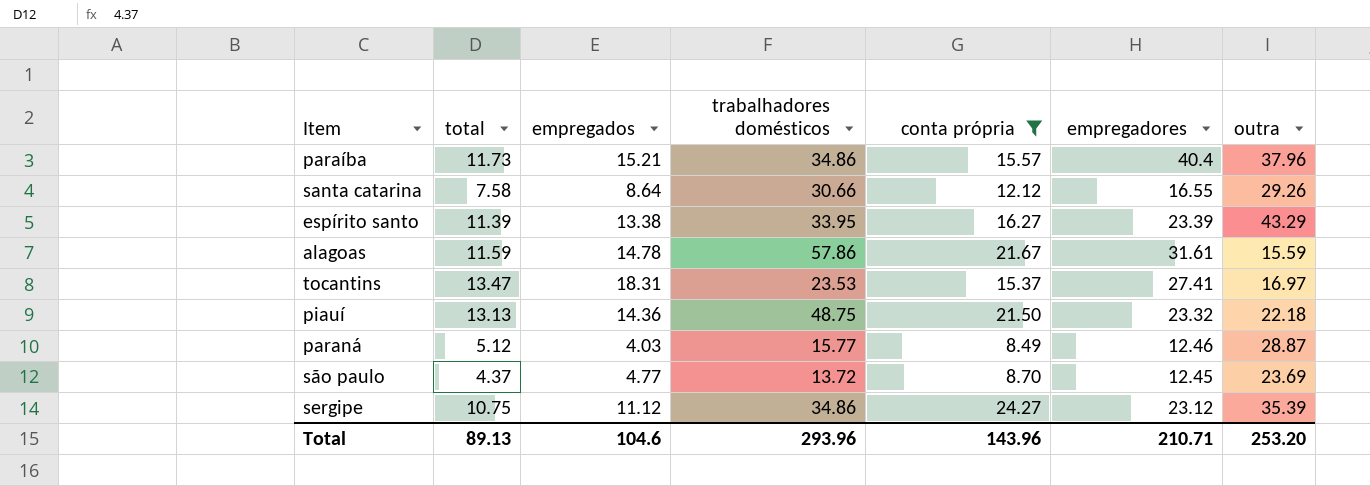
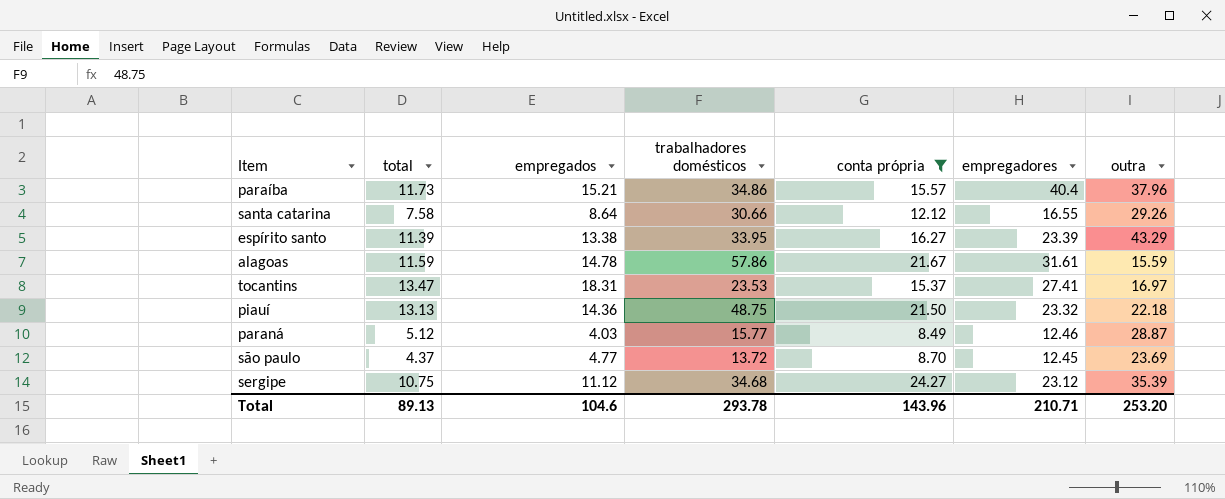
sergipe | trabalhadores domésticos: 34.86 -> 34.68
Total | trabalhadores domésticos: 293.96 -> 293.78

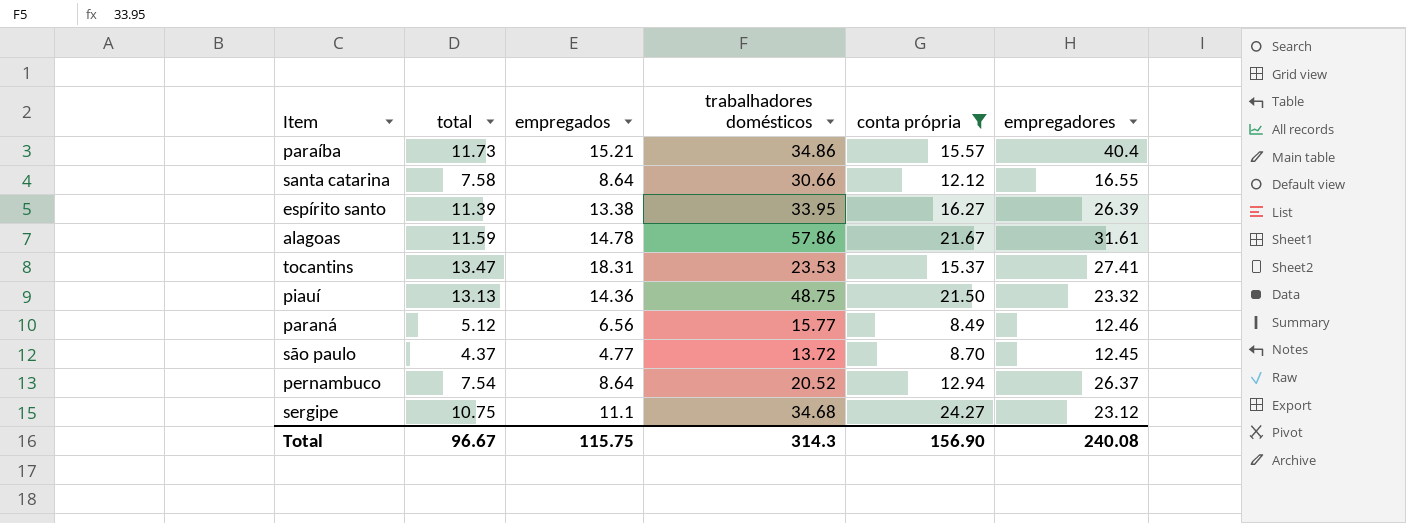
column outra | position: 7 -> none
espírito santo | empregadores: 23.39 -> 26.39
paraná | empregados: 4.03 -> 6.56
row pernambuco: none -> 7.54 | 8.64 | 20.52 | 12.94 | 26.37
sergipe | empregados: 11.12 -> 11.1
Total | total: 89.13 -> 96.67
Total | empregados: 104.6 -> 115.75
Total | trabalhadores domésticos: 293.78 -> 314.3
Total | conta própria: 143.96 -> 156.90
Total | empregadores: 210.71 -> 240.08

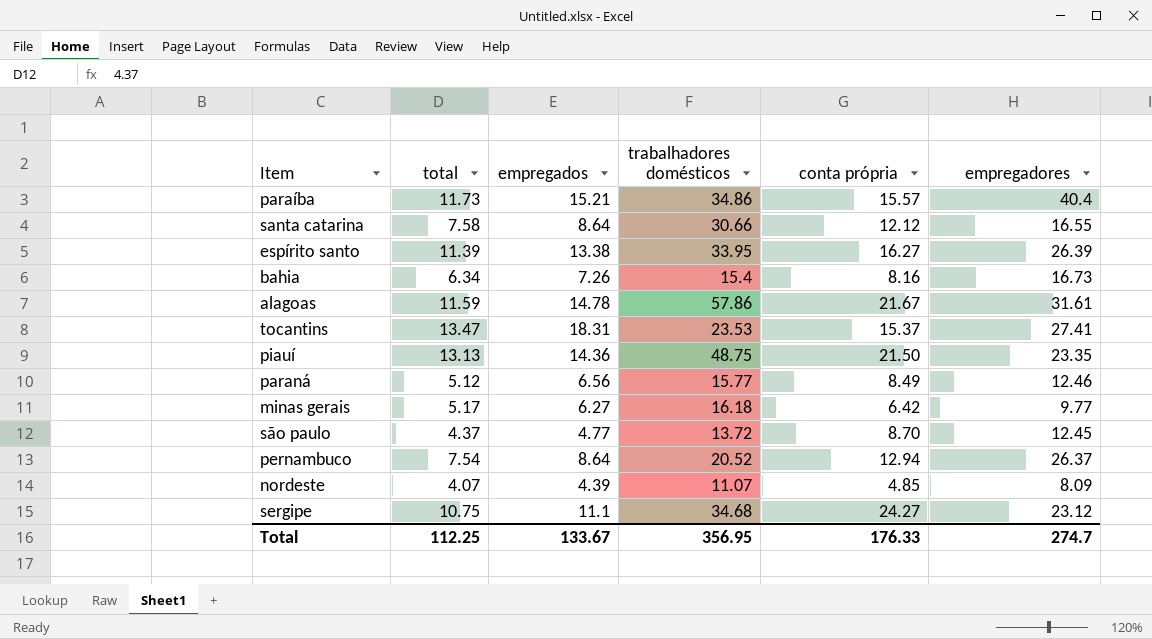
filter: conta própria >= 8.49 -> none
piauí | empregadores: 23.32 -> 23.35
Total | total: 96.67 -> 112.25
Total | empregados: 115.75 -> 133.67
Total | trabalhadores domésticos: 314.3 -> 356.95
Total | conta própria: 156.90 -> 176.33
Total | empregadores: 240.08 -> 274.7

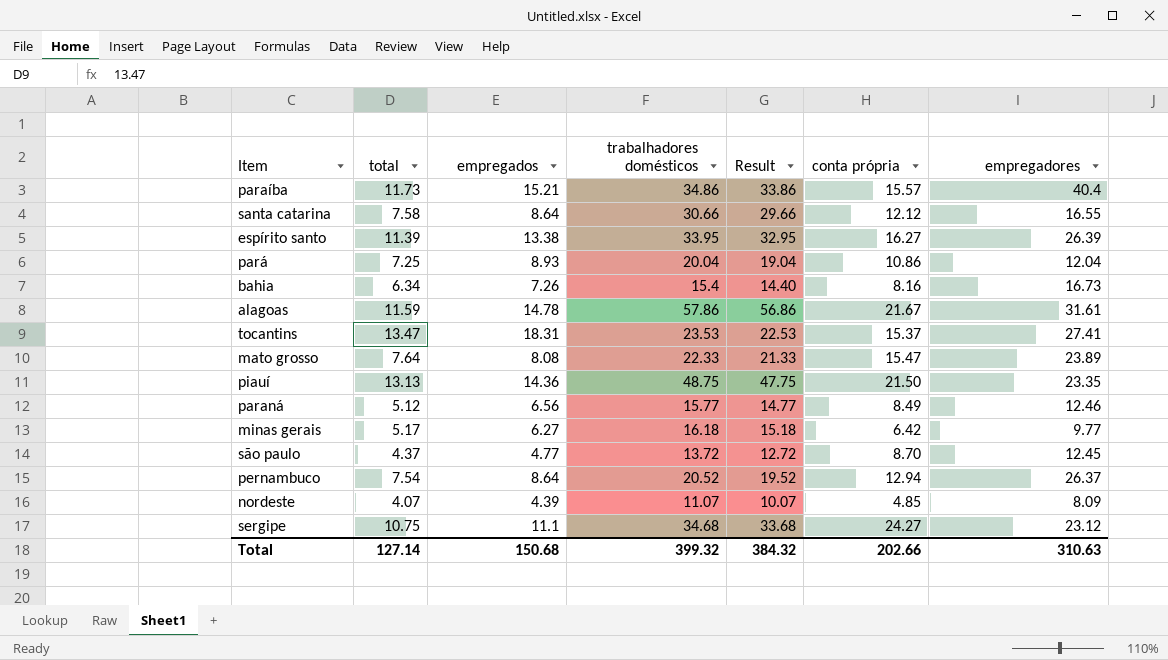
column Result | formula: none -> [trabalhadores domésticos] - 1
row pará: none -> 7.25 | 8.93 | 20.04 | 19.04 | 10.86 | 12.04
row mato grosso: none -> 7.64 | 8.08 | 22.33 | 21.33 | 15.47 | 23.89
Total | total: 112.25 -> 127.14
Total | empregados: 133.67 -> 150.68
Total | trabalhadores domésticos: 356.95 -> 399.32
Total | conta própria: 176.33 -> 202.66
Total | empregadores: 274.7 -> 310.63

